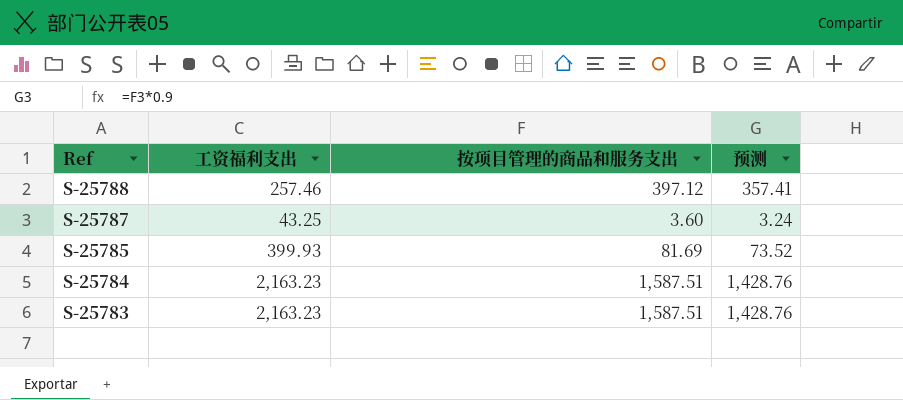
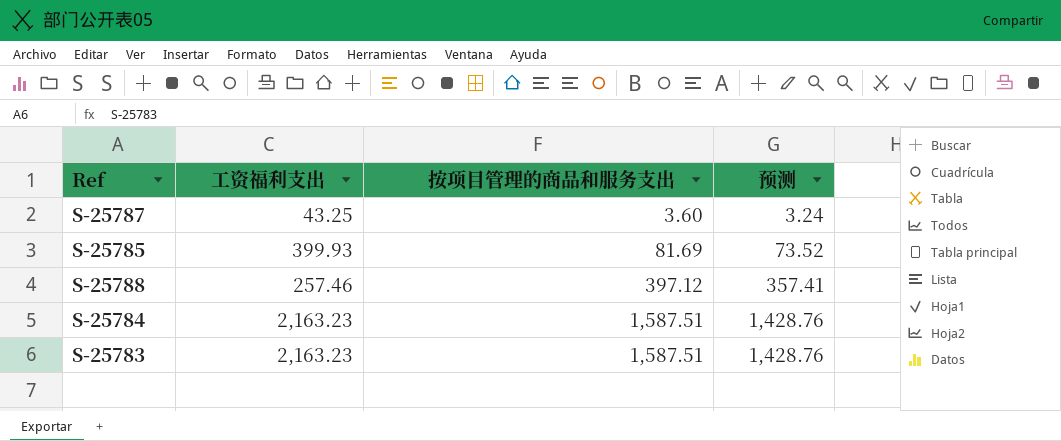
row order: Ref descending -> 按项目管理的商品和服务支出 ascending

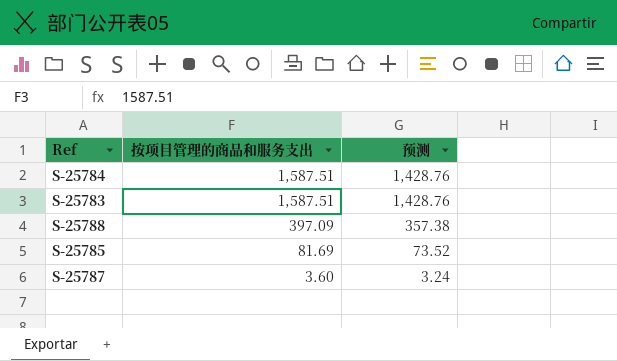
row order: 按项目管理的商品和服务支出 ascending -> 按项目管理的商品和服务支出 descending
column 工资福利支出 | position: 2 -> none
S-25788 | 按项目管理的商品和服务支出: 397.12 -> 397.09
S-25788 | 预测: 357.41 -> 357.38

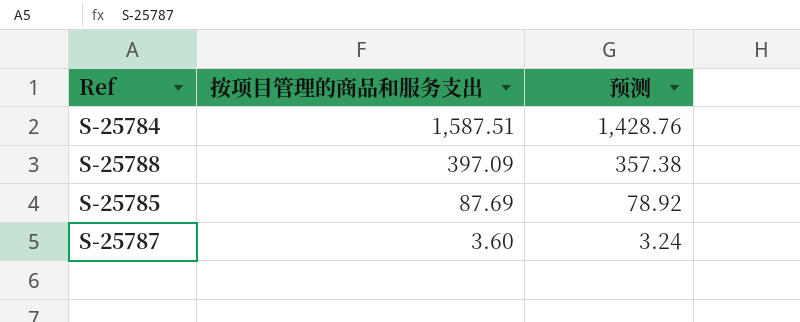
row S-25783: 1,587.51 | 1,428.76 -> none
S-25785 | 按项目管理的商品和服务支出: 81.69 -> 87.69
S-25785 | 预测: 73.52 -> 78.92

